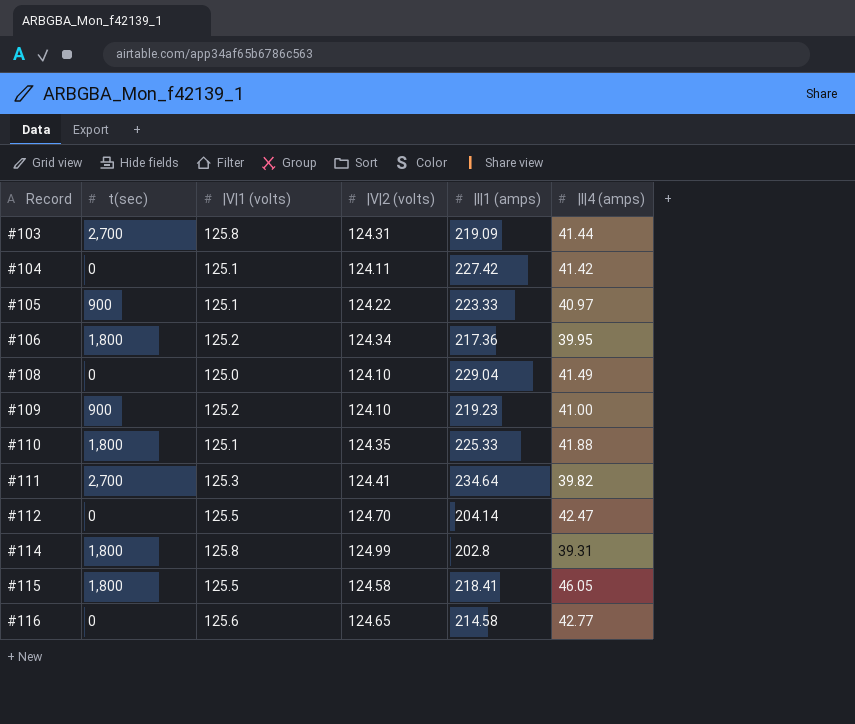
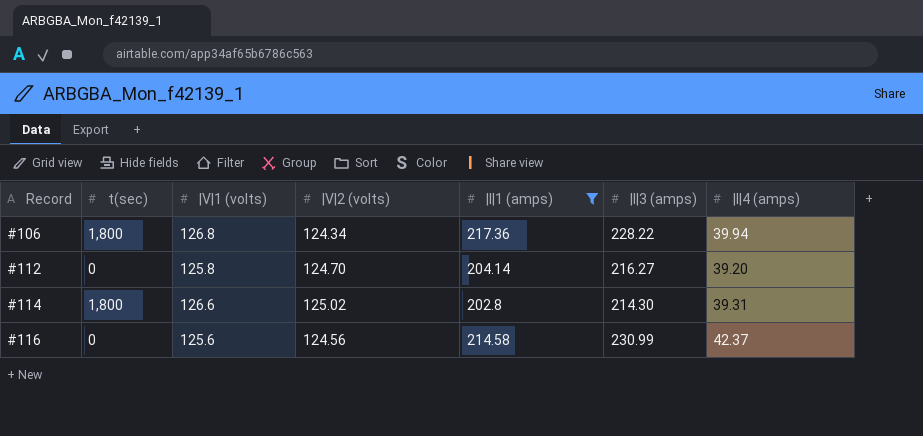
filter: none -> |I|1 (amps) <= 217.36
column |I|3 (amps) | position: none -> 6
#106 | |V|1 (volts): 125.2 -> 126.8
#106 | |I|4 (amps): 39.95 -> 39.94
#112 | |V|1 (volts): 125.5 -> 125.8
#112 | |I|4 (amps): 42.47 -> 39.20
#114 | |V|1 (volts): 125.8 -> 126.6
#114 | |V|2 (volts): 124.99 -> 125.02
#116 | |V|2 (volts): 124.65 -> 124.56
#116 | |I|4 (amps): 42.77 -> 42.37

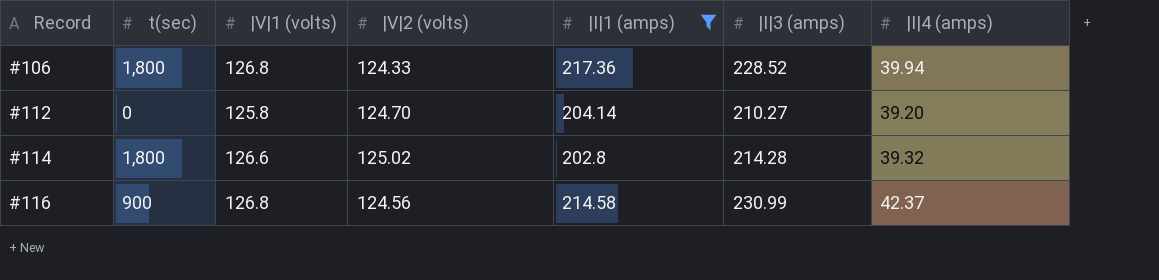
#106 | |V|2 (volts): 124.34 -> 124.33
#106 | |I|3 (amps): 228.22 -> 228.52
#112 | |I|3 (amps): 216.27 -> 210.27
#114 | |I|3 (amps): 214.30 -> 214.28
#114 | |I|4 (amps): 39.31 -> 39.32
#116 | t(sec): 0 -> 900
#116 | |V|1 (volts): 125.6 -> 126.8

